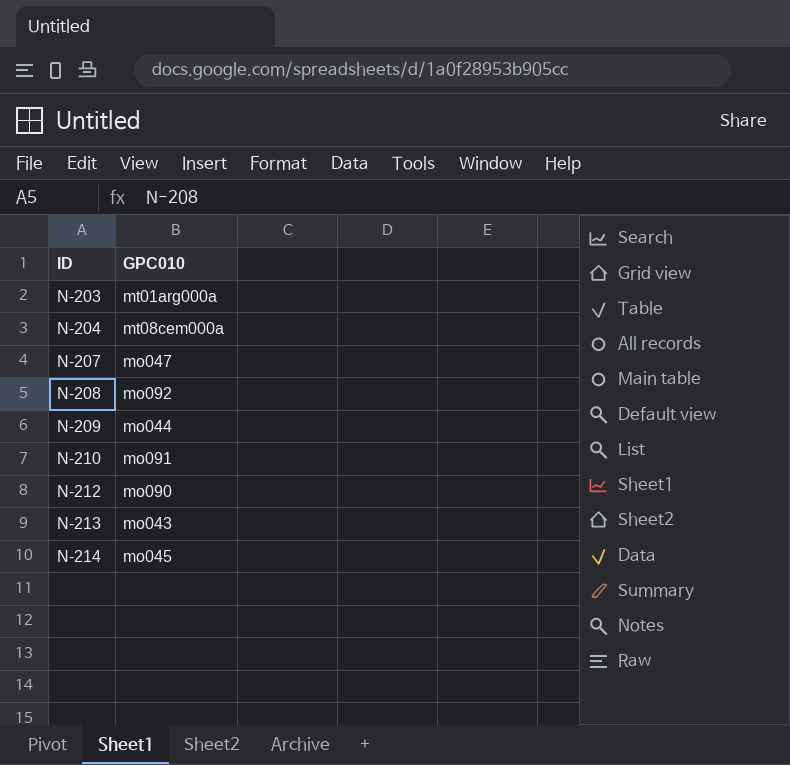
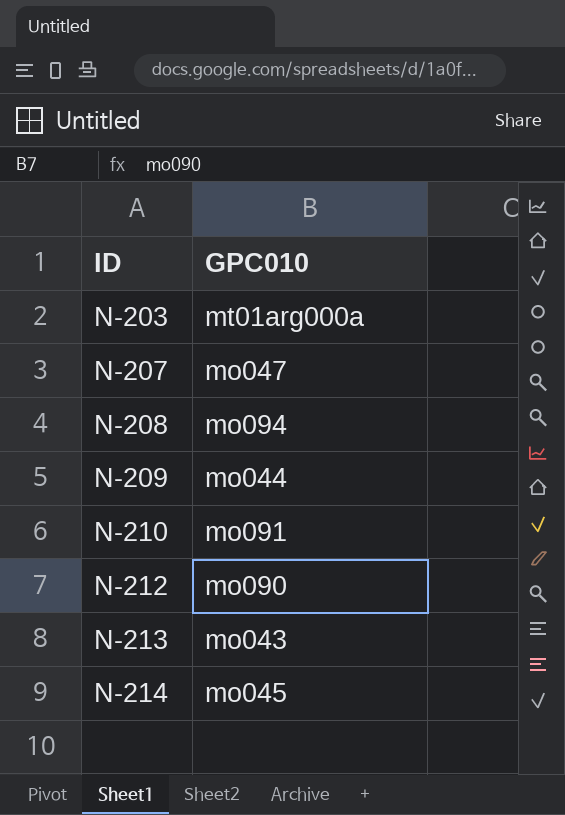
row N-204: mt08cem000a -> none
N-208 | GPC010: mo092 -> mo094

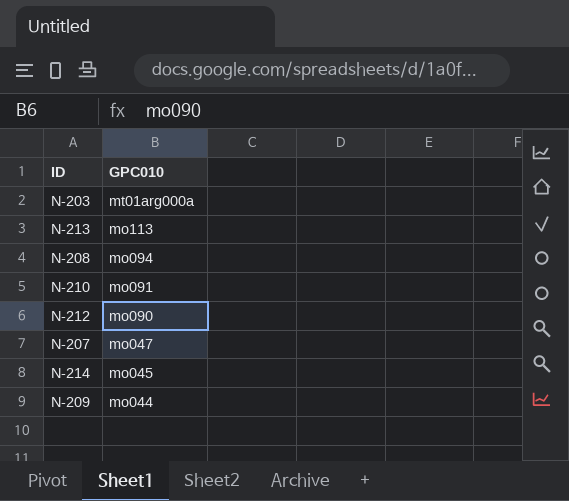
row order: ID ascending -> GPC010 descending
N-213 | GPC010: mo043 -> mo113

